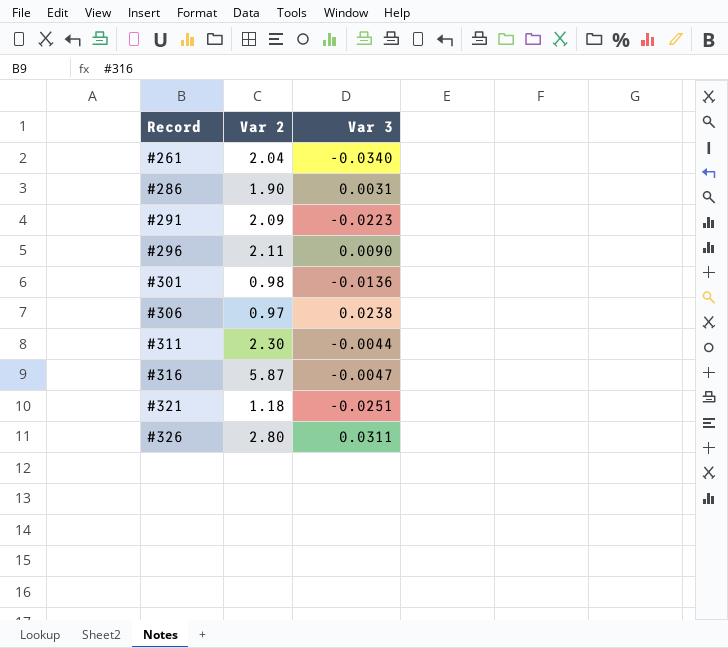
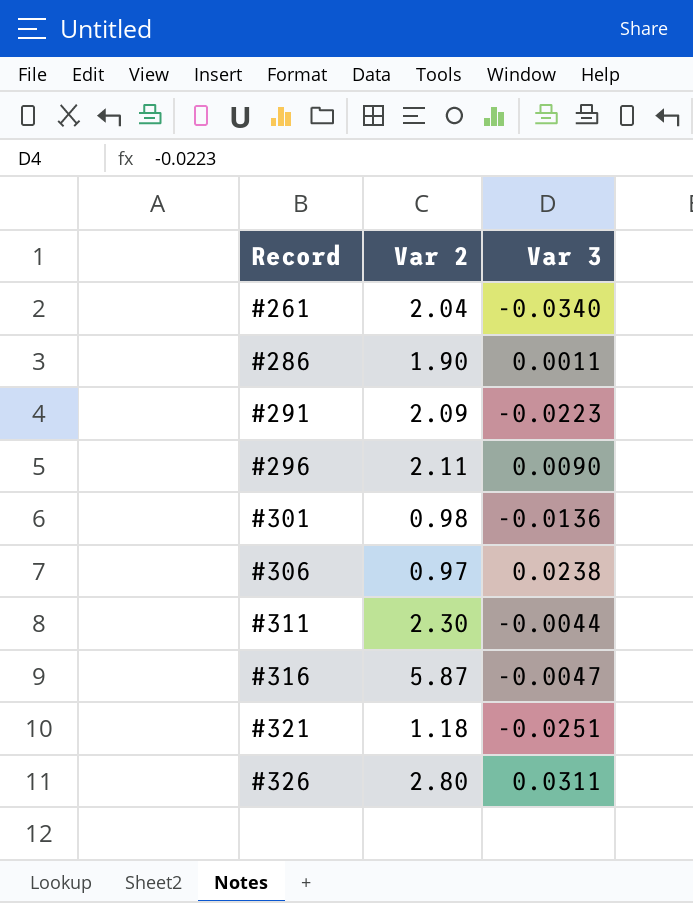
#286 | Var 3: 0.0031 -> 0.0011

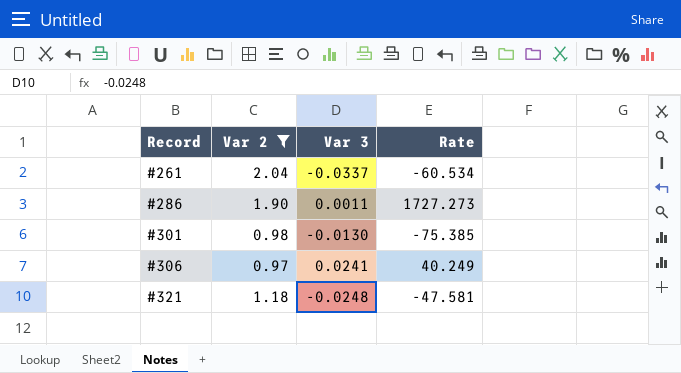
filter: none -> Var 2 <= 2.04
column Rate | formula: none -> [Var 2] / [Var 3]
#261 | Var 3: -0.0340 -> -0.0337
#301 | Var 3: -0.0136 -> -0.0130
#306 | Var 3: 0.0238 -> 0.0241
#321 | Var 3: -0.0251 -> -0.0248

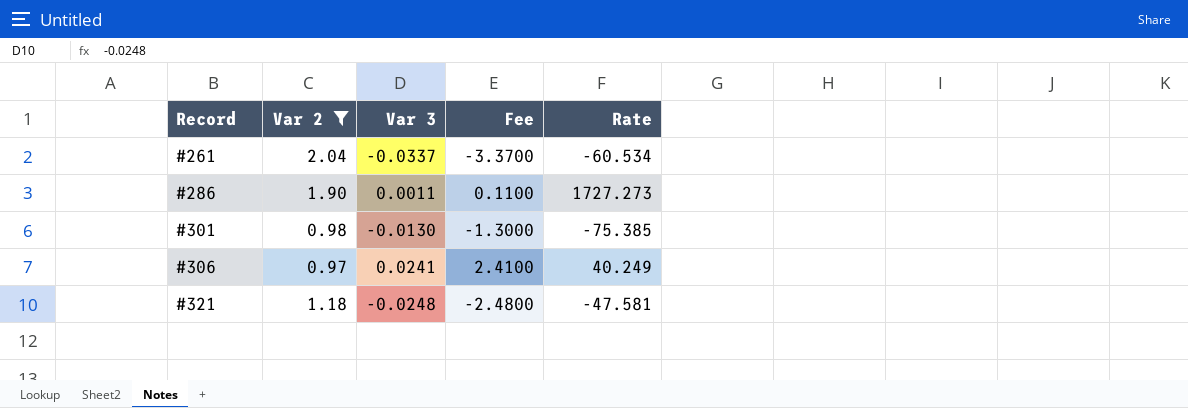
column Fee | formula: none -> [Var 3] * 100

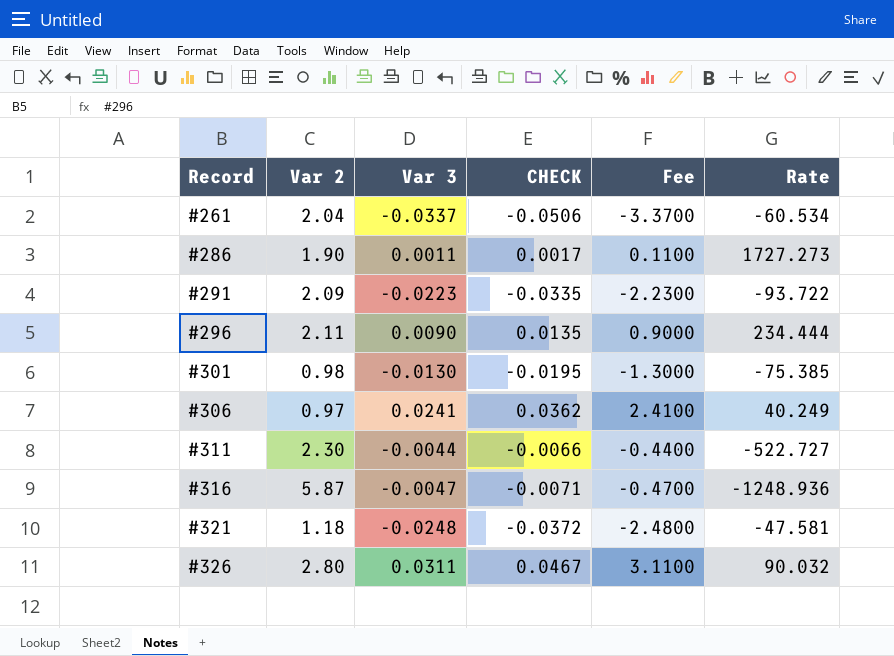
filter: Var 2 <= 2.04 -> none
column CHECK | formula: none -> [Var 3] * 1.5

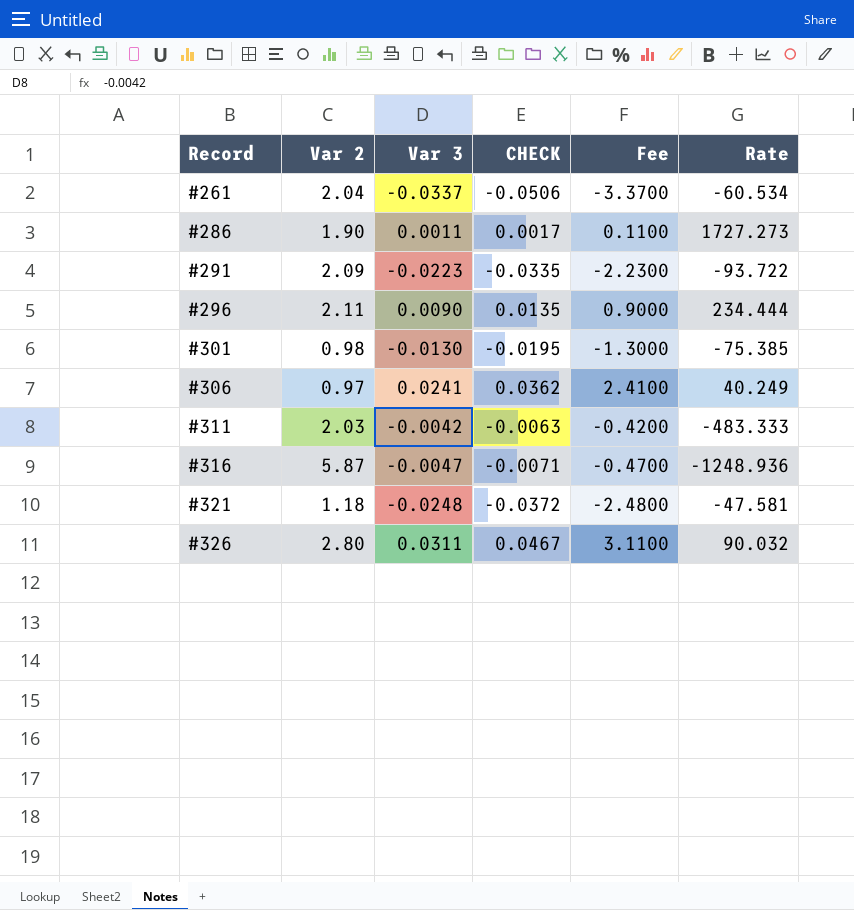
#311 | Var 2: 2.30 -> 2.03
#311 | Var 3: -0.0044 -> -0.0042
#311 | CHECK: -0.0066 -> -0.0063
#311 | Fee: -0.4400 -> -0.4200
#311 | Rate: -522.727 -> -483.333

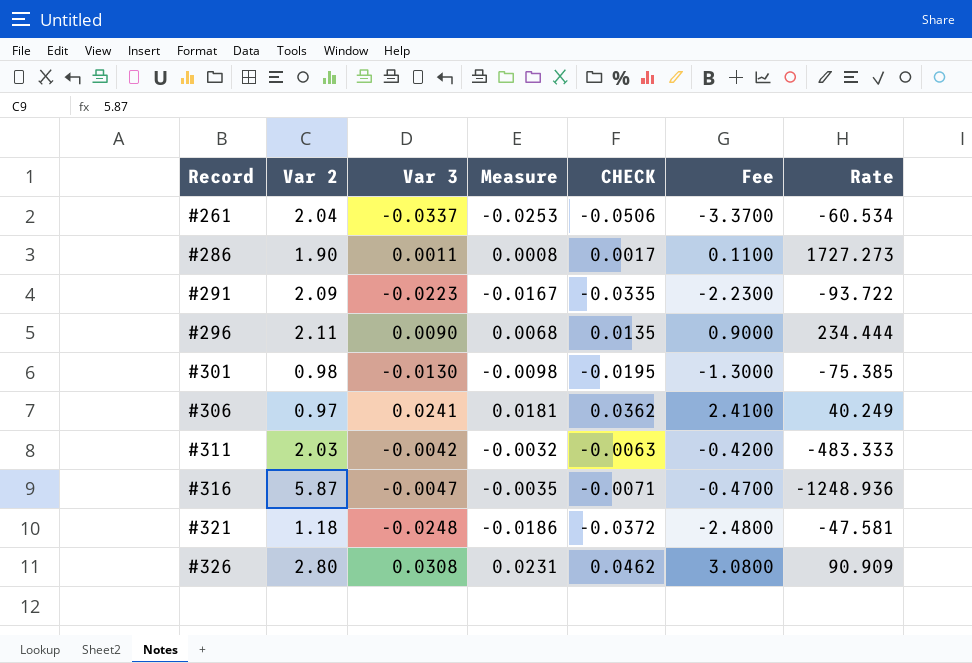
column Measure | formula: none -> [Var 3] * 0.75
#326 | Var 3: 0.0311 -> 0.0308
#326 | CHECK: 0.0467 -> 0.0462
#326 | Fee: 3.1100 -> 3.0800
#326 | Rate: 90.032 -> 90.909

